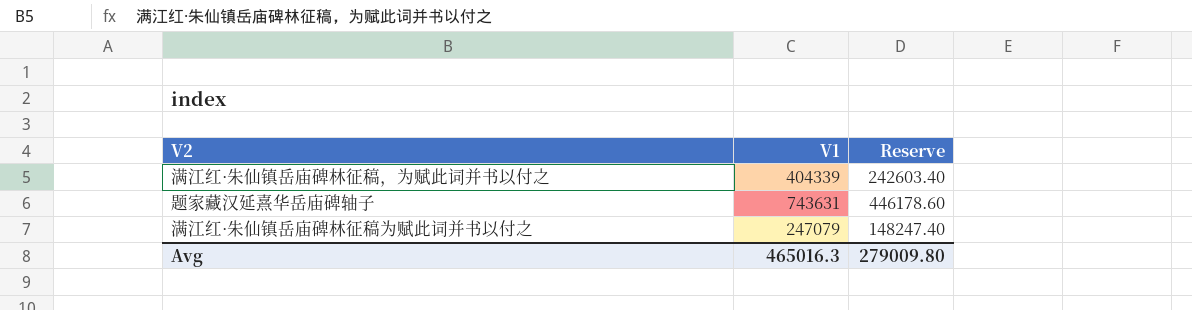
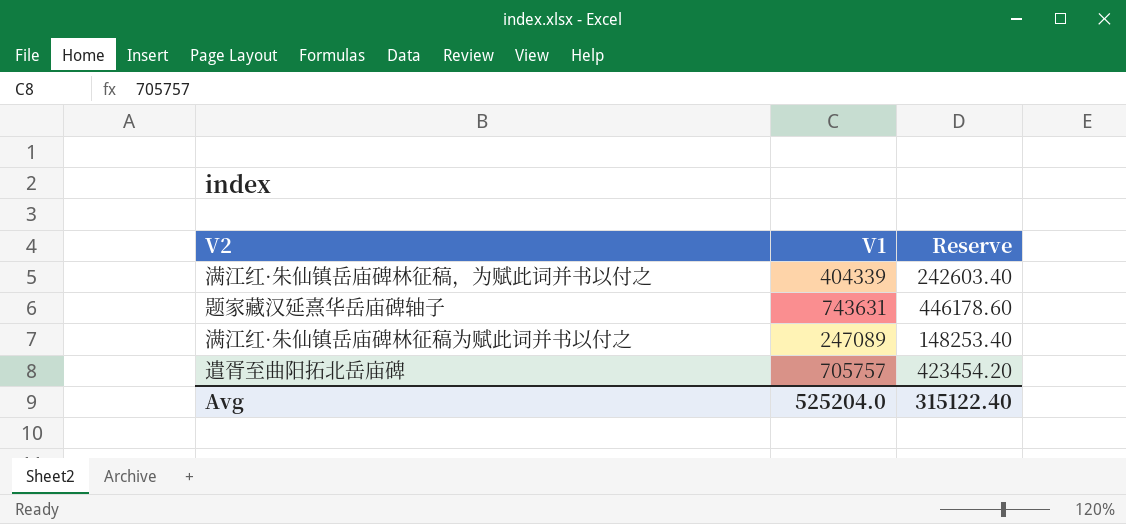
满江红·朱仙镇岳庙碑林征稿为赋此词并书以付之 | V1: 247079 -> 247089
满江红·朱仙镇岳庙碑林征稿为赋此词并书以付之 | Reserve: 148247.40 -> 148253.40
row 遣胥至曲阳拓北岳庙碑: none -> 705757 | 423454.20
Avg | V1: 465016.3 -> 525204.0
Avg | Reserve: 279009.80 -> 315122.40

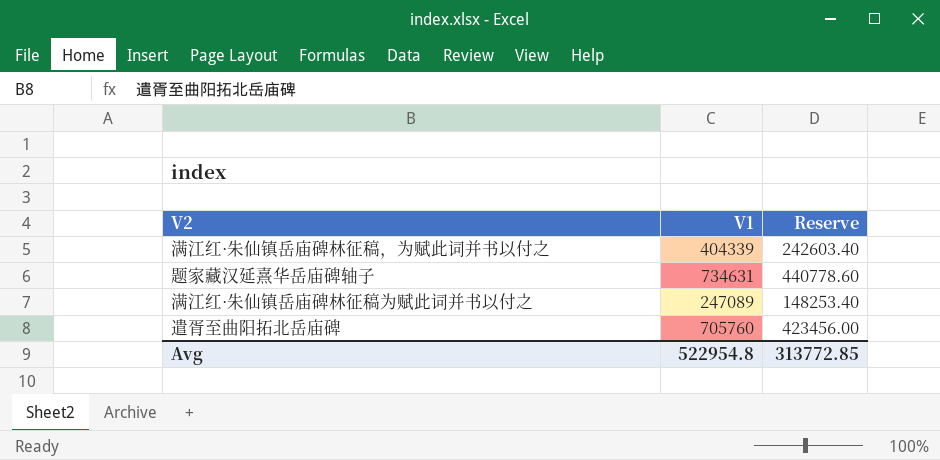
题家藏汉延熹华岳庙碑轴子 | V1: 743631 -> 734631
题家藏汉延熹华岳庙碑轴子 | Reserve: 446178.60 -> 440778.60
遣胥至曲阳拓北岳庙碑 | V1: 705757 -> 705760
遣胥至曲阳拓北岳庙碑 | Reserve: 423454.20 -> 423456.00
Avg | V1: 525204.0 -> 522954.8
Avg | Reserve: 315122.40 -> 313772.85

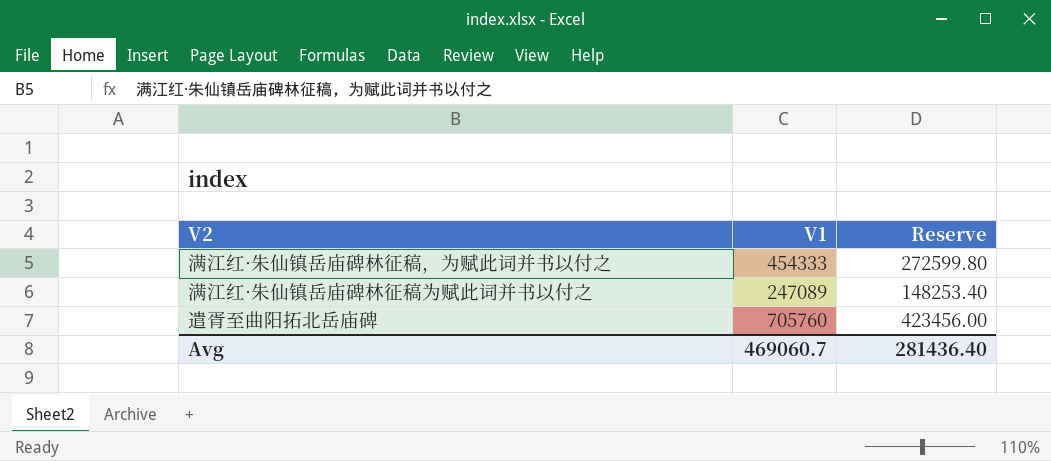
row 题家藏汉延熹华岳庙碑轴子: 734631 | 440778.60 -> none
满江红·朱仙镇岳庙碑林征稿，为赋此词并书以付之 | V1: 404339 -> 454333
满江红·朱仙镇岳庙碑林征稿，为赋此词并书以付之 | Reserve: 242603.40 -> 272599.80
Avg | V1: 522954.8 -> 469060.7
Avg | Reserve: 313772.85 -> 281436.40

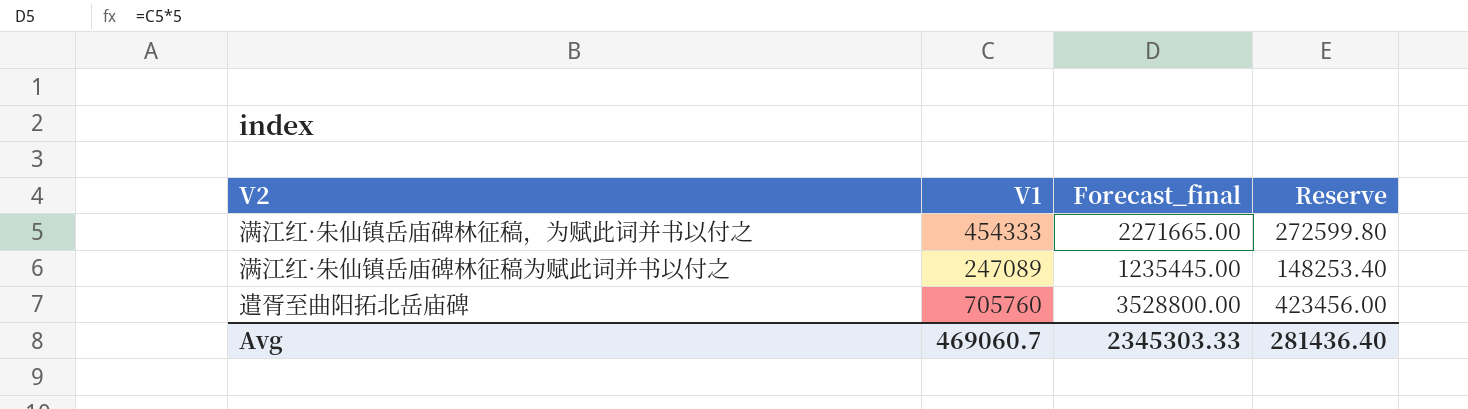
column Forecast_final | formula: none -> [V1] * 5

